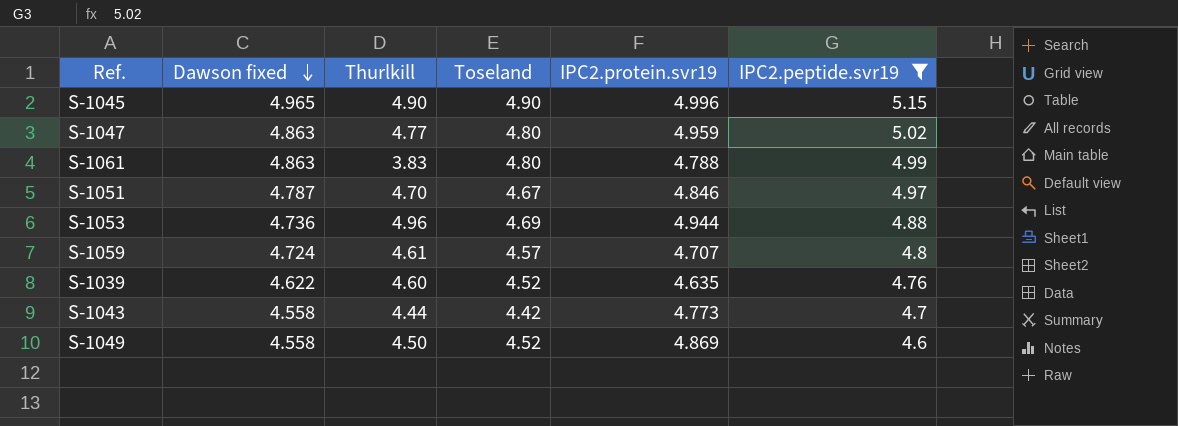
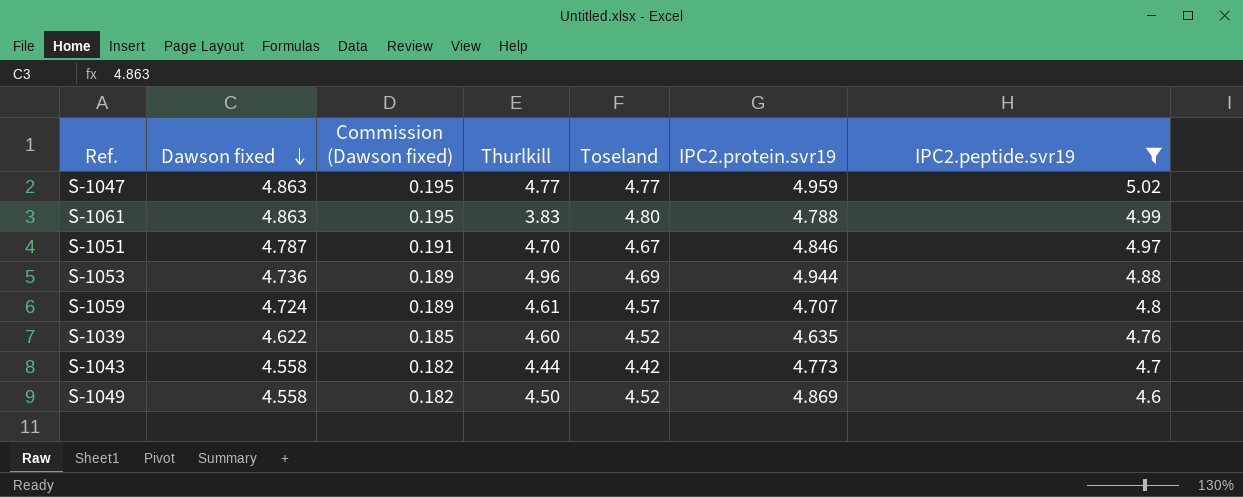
column Commission (Dawson fixed) | formula: none -> [Dawson fixed] * 0.04
row S-1045: 4.965 | 4.90 | 4.90 | 4.996 | 5.15 -> none
S-1047 | Toseland: 4.80 -> 4.77

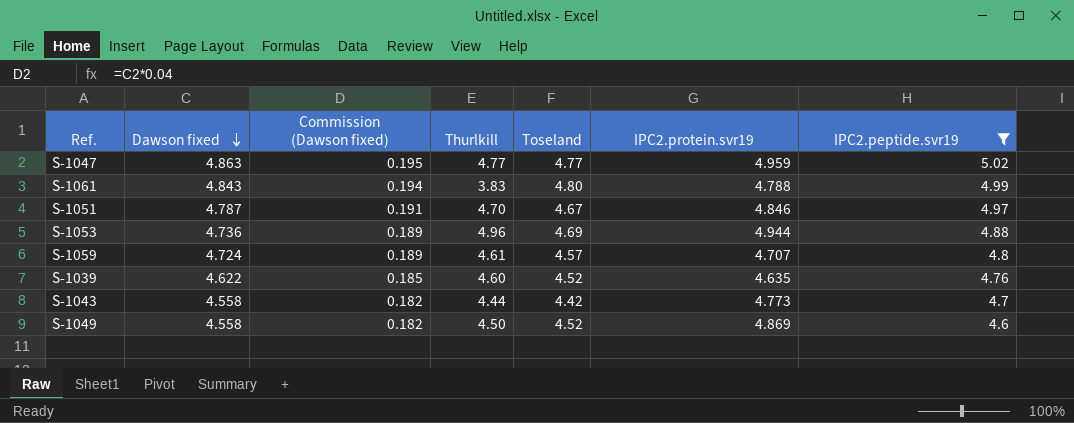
S-1061 | Dawson fixed: 4.863 -> 4.843
S-1061 | Commission (Dawson fixed): 0.195 -> 0.194

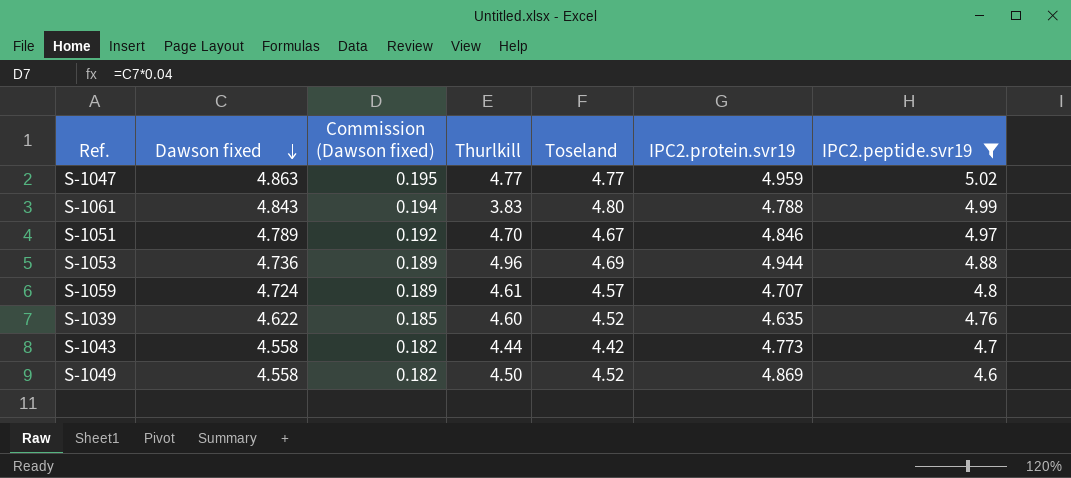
S-1051 | Dawson fixed: 4.787 -> 4.789
S-1051 | Commission (Dawson fixed): 0.191 -> 0.192

